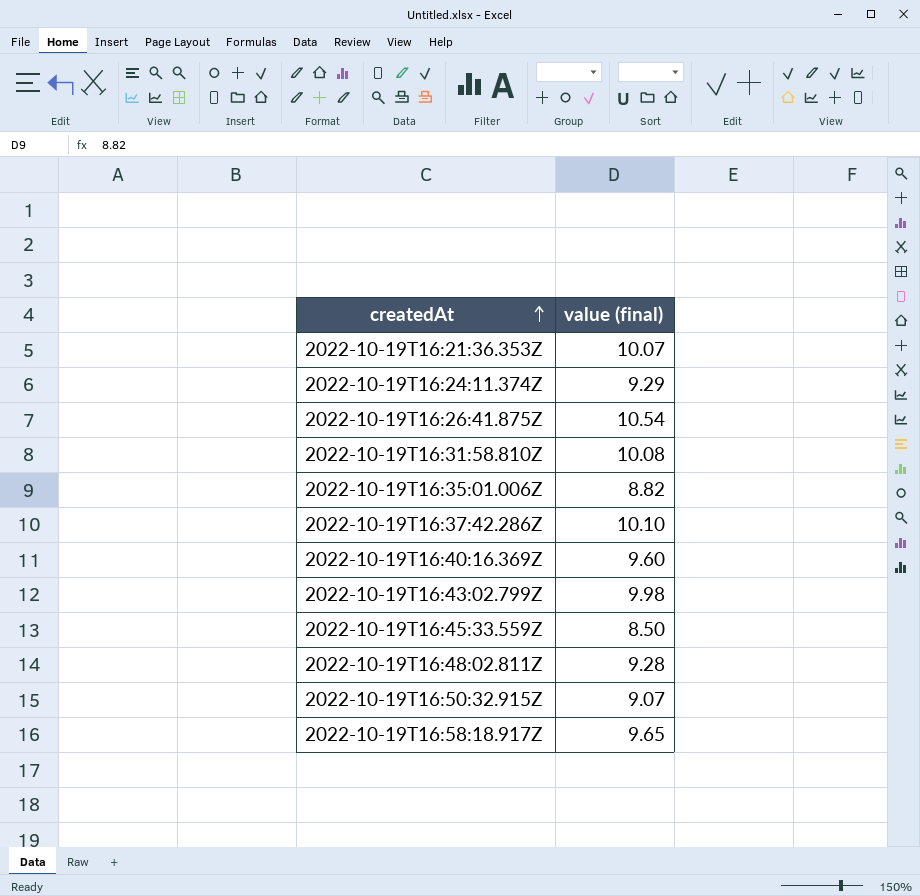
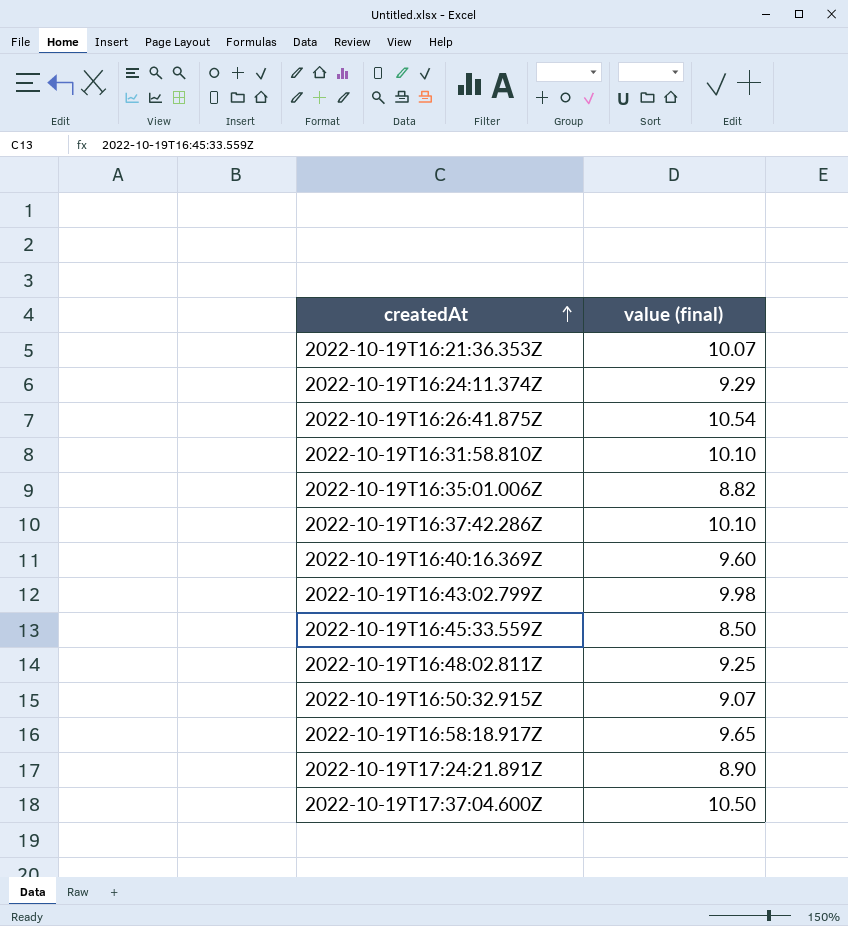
2022-10-19T16:31:58.810Z | value (final): 10.08 -> 10.10
2022-10-19T16:48:02.811Z | value (final): 9.28 -> 9.25
row 2022-10-19T17:24:21.891Z: none -> 8.90
row 2022-10-19T17:37:04.600Z: none -> 10.50

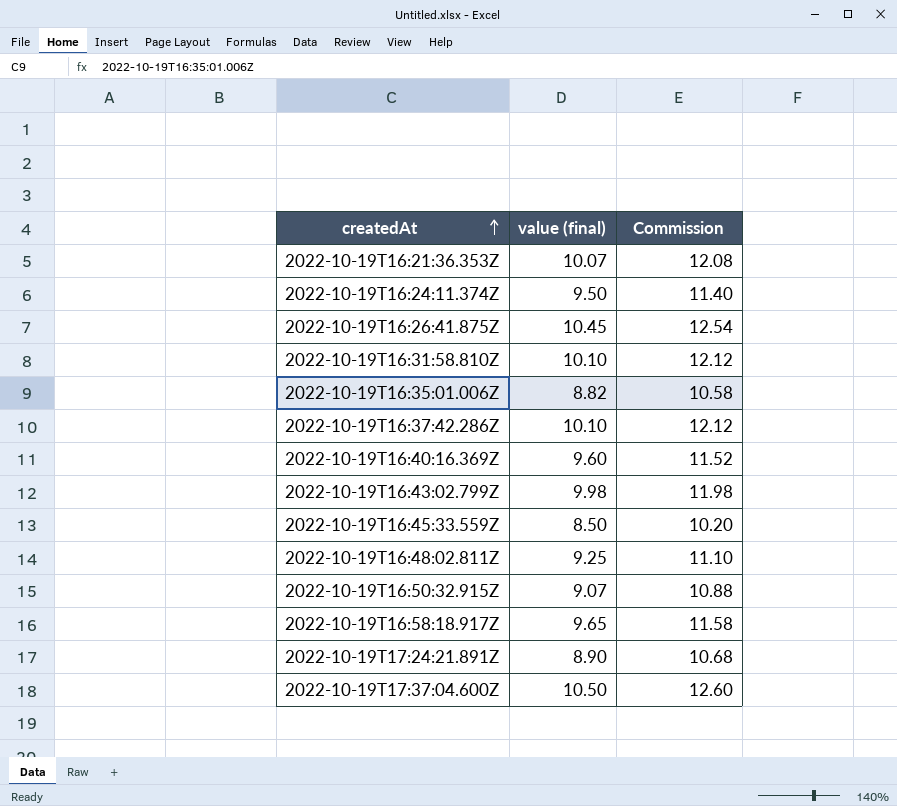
column Commission | formula: none -> [value (final)] * 1.2
2022-10-19T16:24:11.374Z | value (final): 9.29 -> 9.50
2022-10-19T16:26:41.875Z | value (final): 10.54 -> 10.45

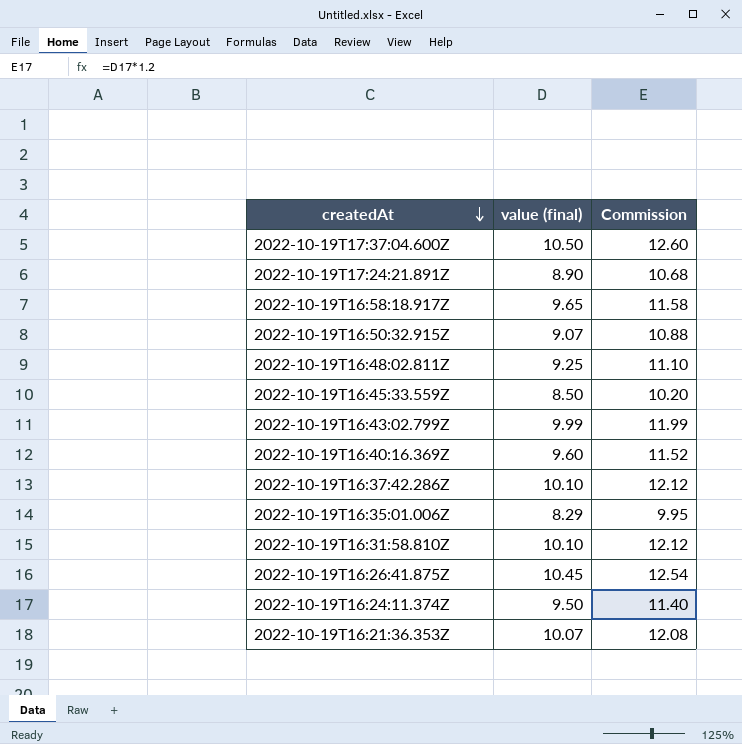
row order: createdAt ascending -> createdAt descending
2022-10-19T16:43:02.799Z | value (final): 9.98 -> 9.99
2022-10-19T16:43:02.799Z | Commission: 11.98 -> 11.99
2022-10-19T16:35:01.006Z | value (final): 8.82 -> 8.29
2022-10-19T16:35:01.006Z | Commission: 10.58 -> 9.95

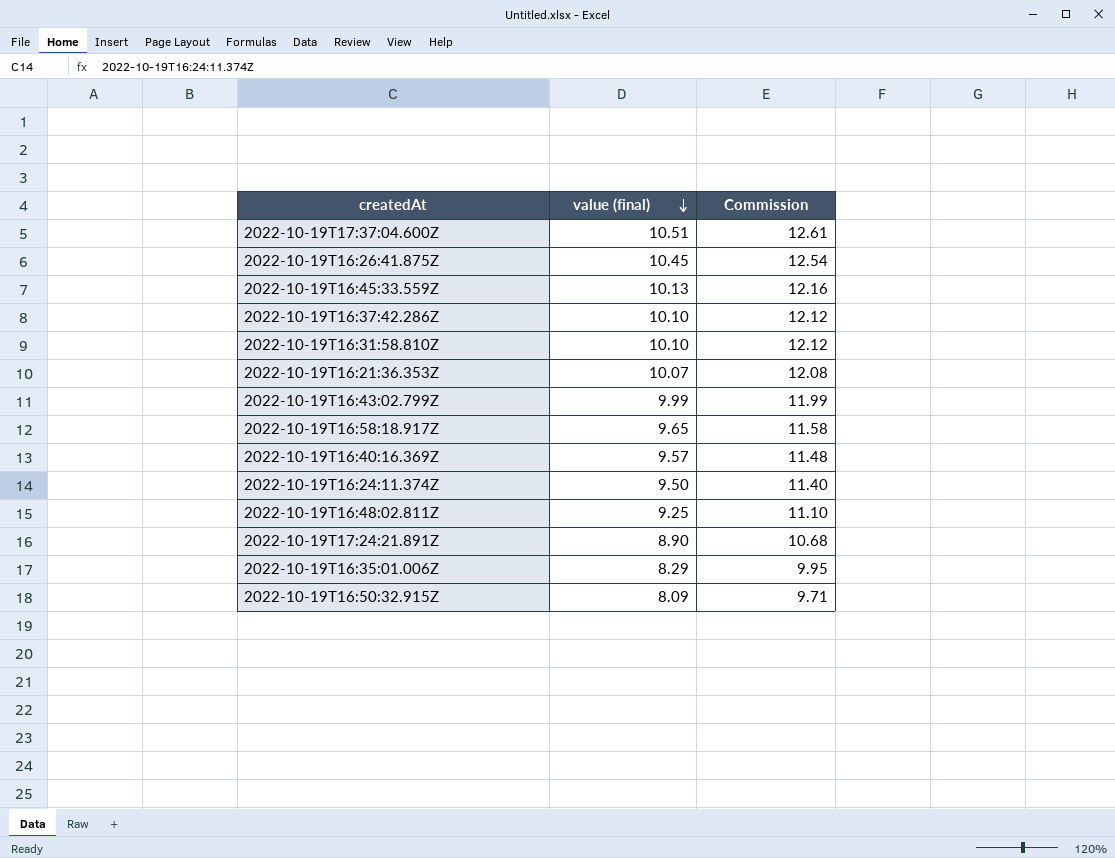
row order: createdAt descending -> value (final) descending
2022-10-19T17:37:04.600Z | value (final): 10.50 -> 10.51
2022-10-19T17:37:04.600Z | Commission: 12.60 -> 12.61
2022-10-19T16:45:33.559Z | value (final): 8.50 -> 10.13
2022-10-19T16:45:33.559Z | Commission: 10.20 -> 12.16
2022-10-19T16:40:16.369Z | value (final): 9.60 -> 9.57
2022-10-19T16:40:16.369Z | Commission: 11.52 -> 11.48
2022-10-19T16:50:32.915Z | value (final): 9.07 -> 8.09
2022-10-19T16:50:32.915Z | Commission: 10.88 -> 9.71

